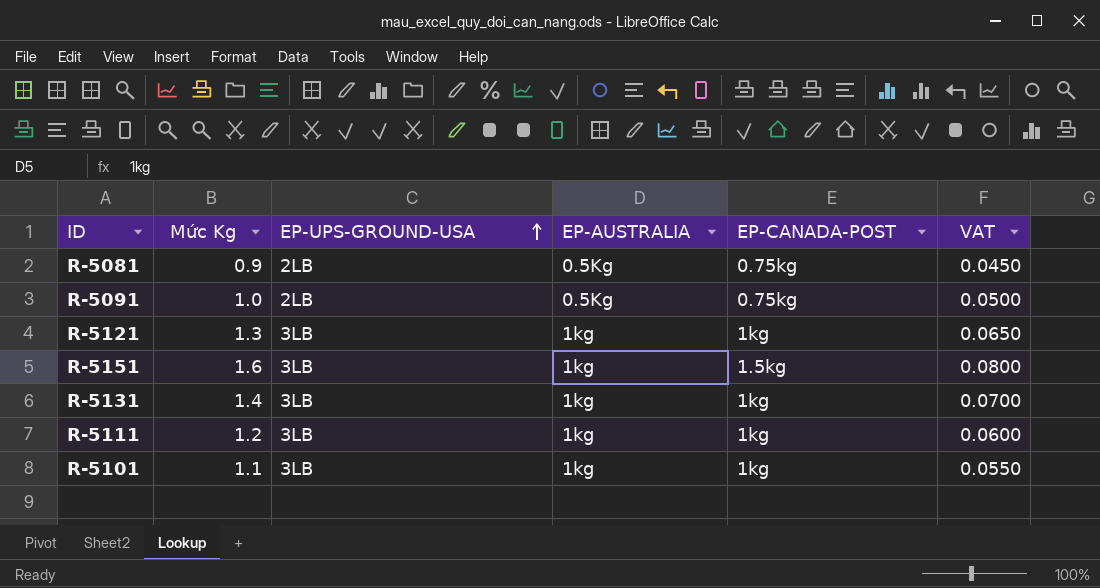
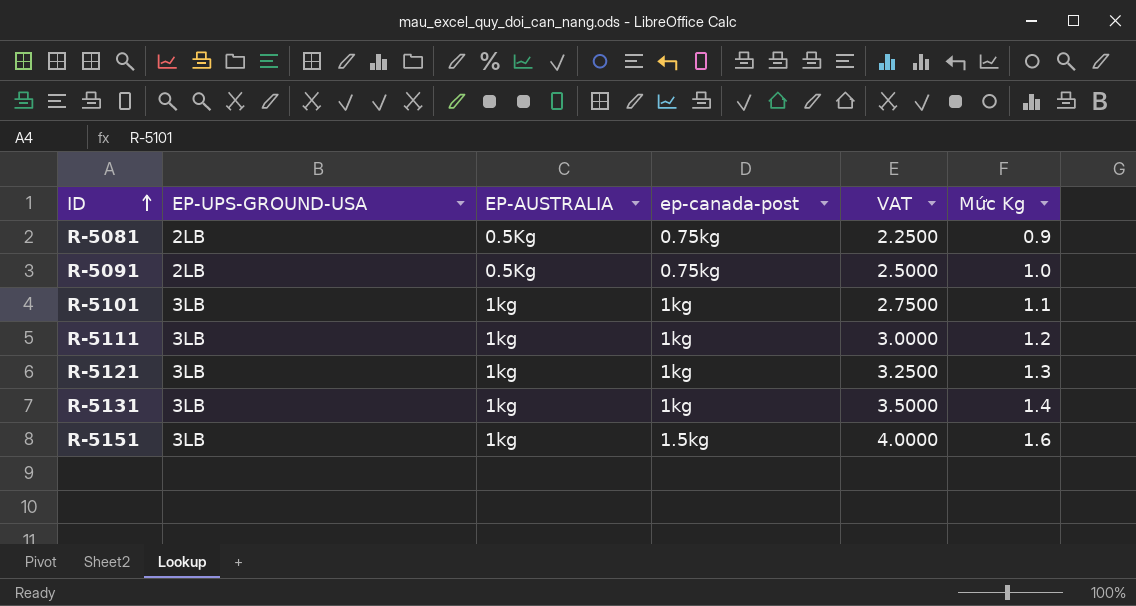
row order: EP-UPS-GROUND-USA ascending -> ID ascending
column name: EP-CANADA-POST -> ep-canada-post
column VAT | formula: [Mức Kg] * 0.05 -> [Mức Kg] * 2.5
column Mức Kg | position: 2 -> 6

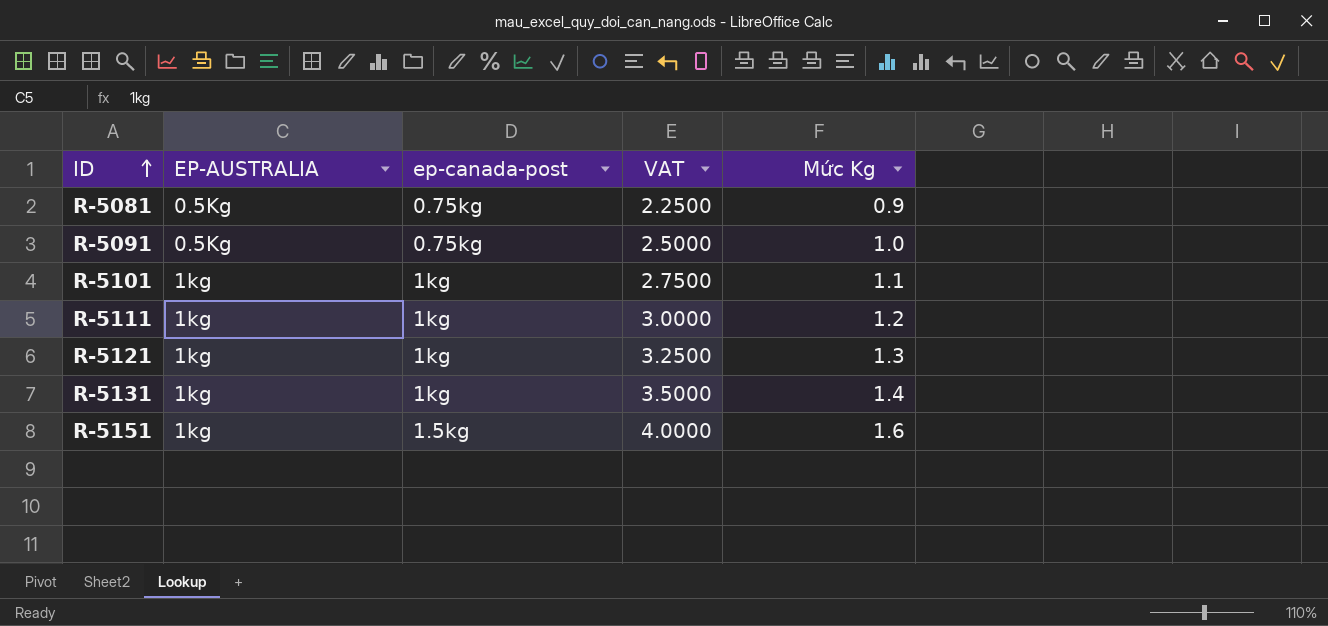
column EP-UPS-GROUND-USA | position: 2 -> none

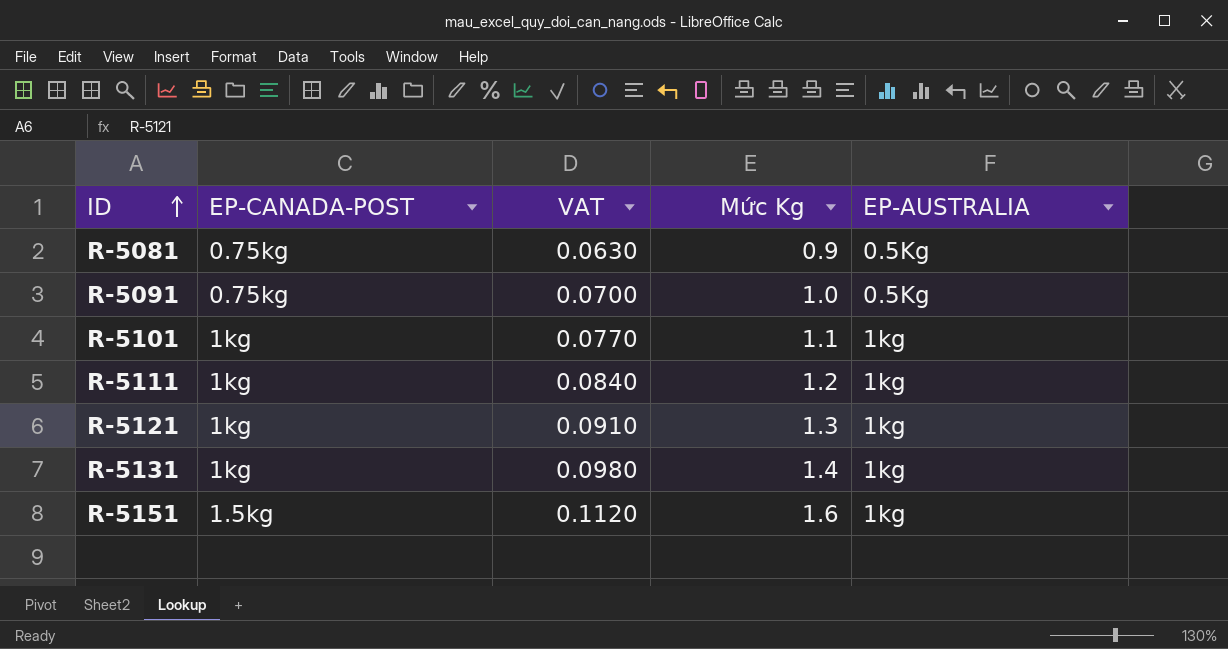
column name: ep-canada-post -> EP-CANADA-POST
column VAT | formula: [Mức Kg] * 2.5 -> [Mức Kg] * 0.07
column EP-AUSTRALIA | position: 2 -> 5

